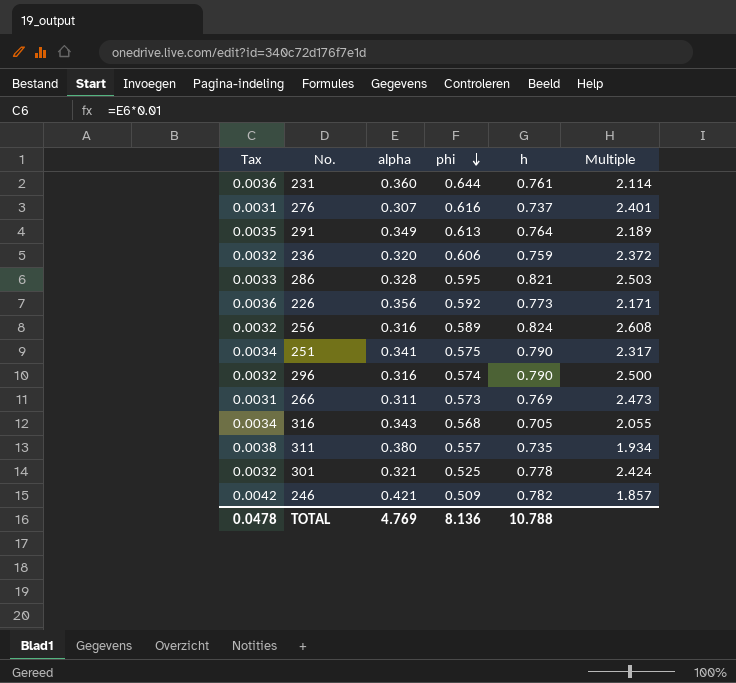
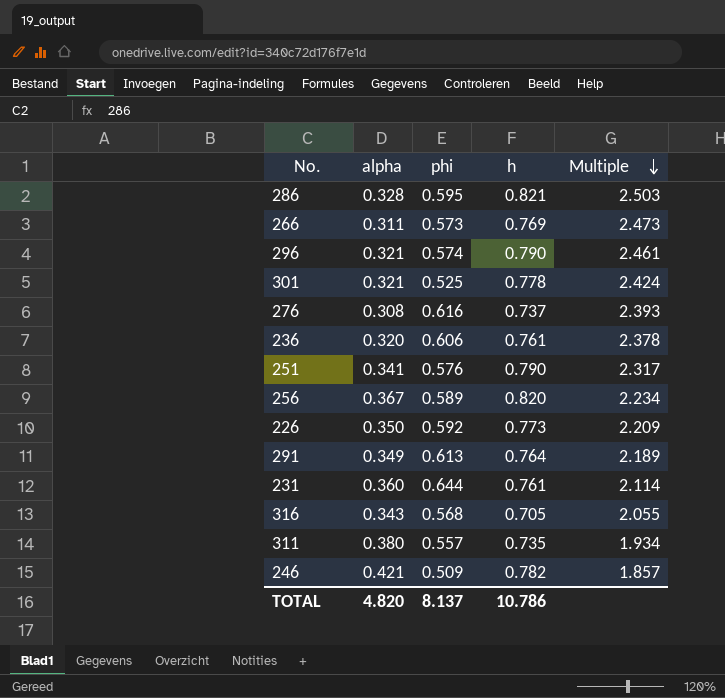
row order: phi descending -> Multiple descending
column Tax | formula: [alpha] * 0.01 -> none
296 | alpha: 0.316 -> 0.321
296 | Multiple: 2.500 -> 2.461
276 | alpha: 0.307 -> 0.308
276 | Multiple: 2.401 -> 2.393
236 | h: 0.759 -> 0.761
236 | Multiple: 2.372 -> 2.378
251 | phi: 0.575 -> 0.576
256 | alpha: 0.316 -> 0.367
256 | h: 0.824 -> 0.820
256 | Multiple: 2.608 -> 2.234
226 | alpha: 0.356 -> 0.350
226 | Multiple: 2.171 -> 2.209
TOTAL | alpha: 4.769 -> 4.820
TOTAL | phi: 8.136 -> 8.137
TOTAL | h: 10.788 -> 10.786

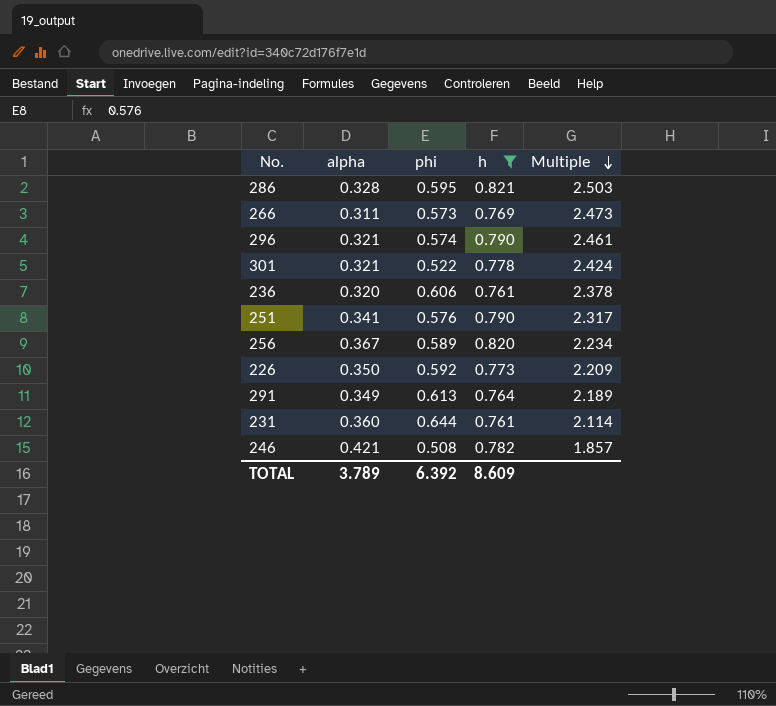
filter: none -> h >= 0.761
301 | phi: 0.525 -> 0.522
246 | phi: 0.509 -> 0.508
TOTAL | alpha: 4.820 -> 3.789
TOTAL | phi: 8.137 -> 6.392
TOTAL | h: 10.786 -> 8.609

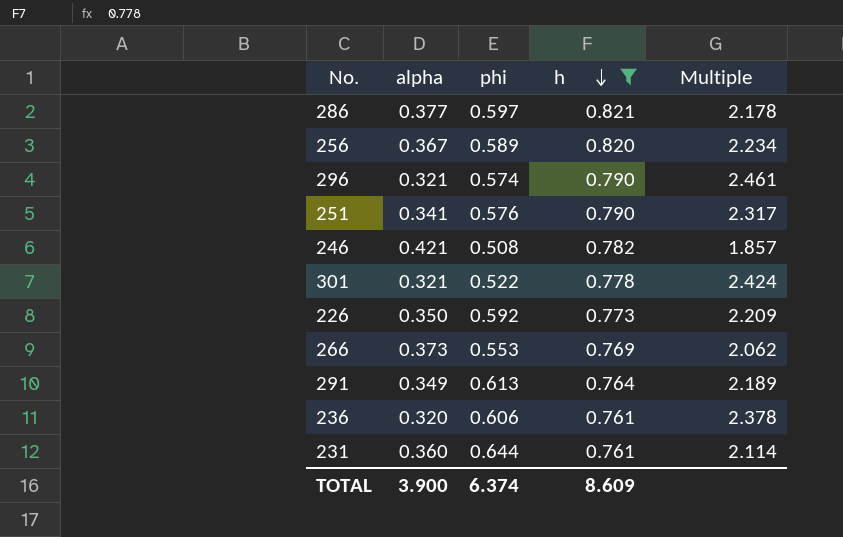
row order: Multiple descending -> h descending
286 | alpha: 0.328 -> 0.377
286 | phi: 0.595 -> 0.597
286 | Multiple: 2.503 -> 2.178
266 | alpha: 0.311 -> 0.373
266 | phi: 0.573 -> 0.553
266 | Multiple: 2.473 -> 2.062
TOTAL | alpha: 3.789 -> 3.900
TOTAL | phi: 6.392 -> 6.374

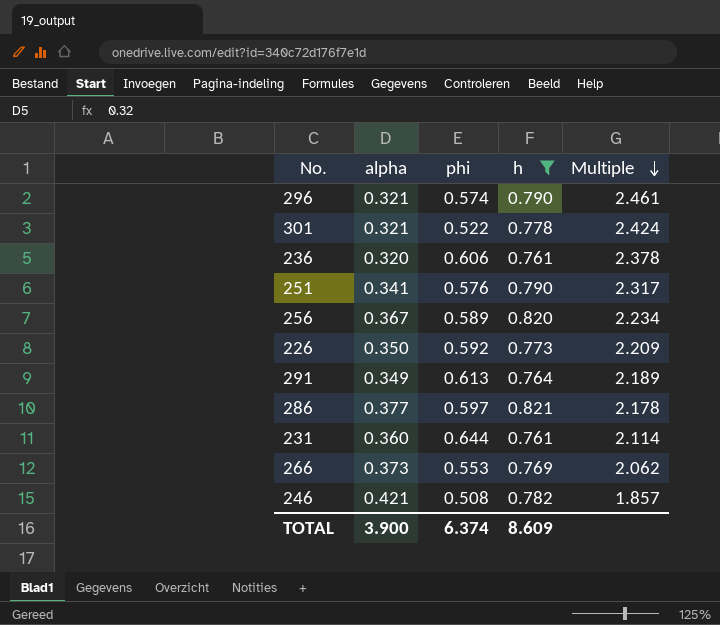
row order: h descending -> Multiple descending

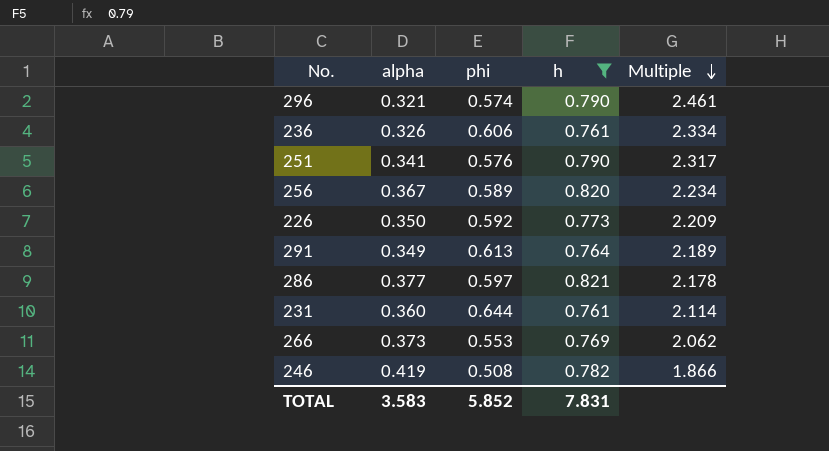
row 301: 0.321 | 0.522 | 0.778 | 2.424 -> none
236 | alpha: 0.320 -> 0.326
236 | Multiple: 2.378 -> 2.334
246 | alpha: 0.421 -> 0.419
246 | Multiple: 1.857 -> 1.866
TOTAL | alpha: 3.900 -> 3.583
TOTAL | phi: 6.374 -> 5.852
TOTAL | h: 8.609 -> 7.831

